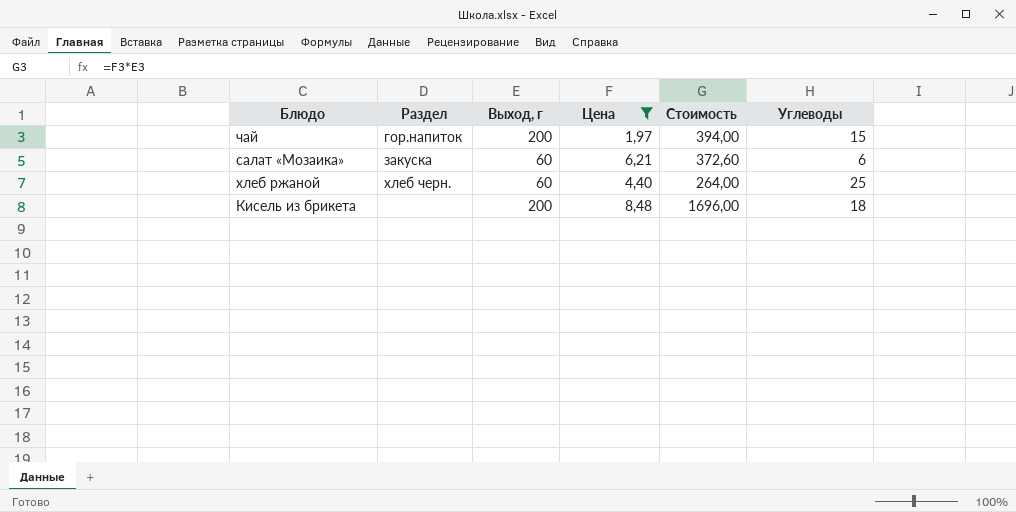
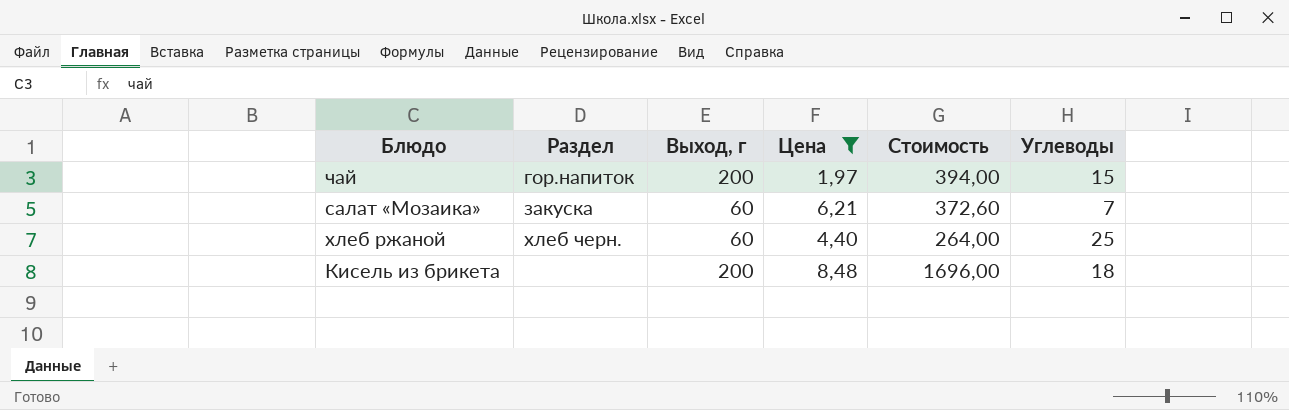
салат «Мозаика» | Углеводы: 6 -> 7

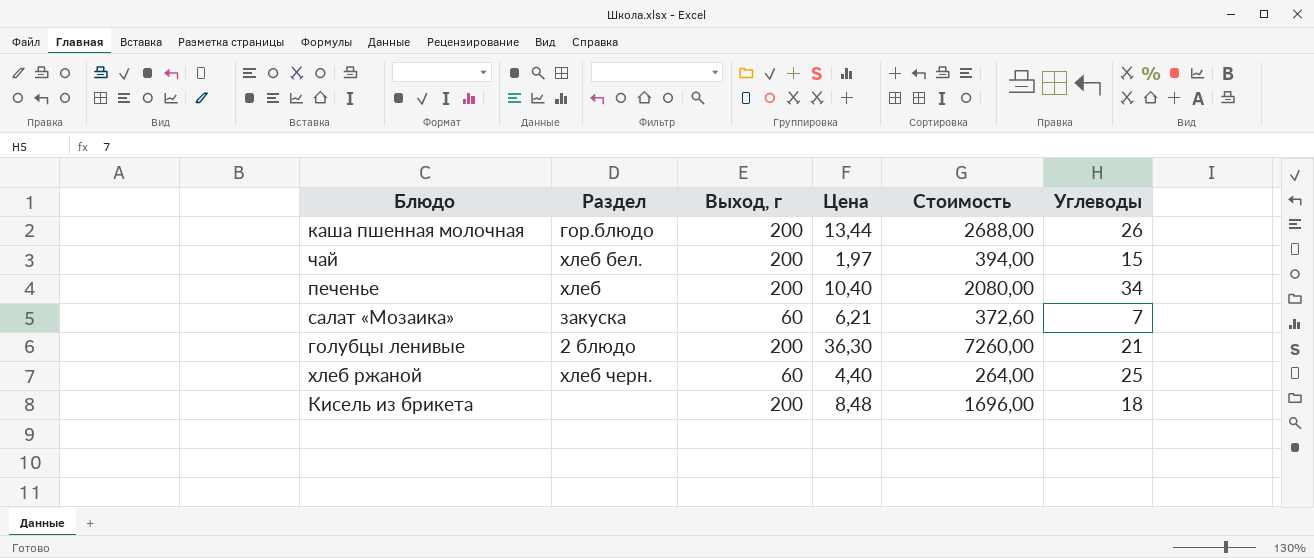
filter: Цена <= 8,48 -> none
чай | Раздел: гор.напиток -> хлеб бел.

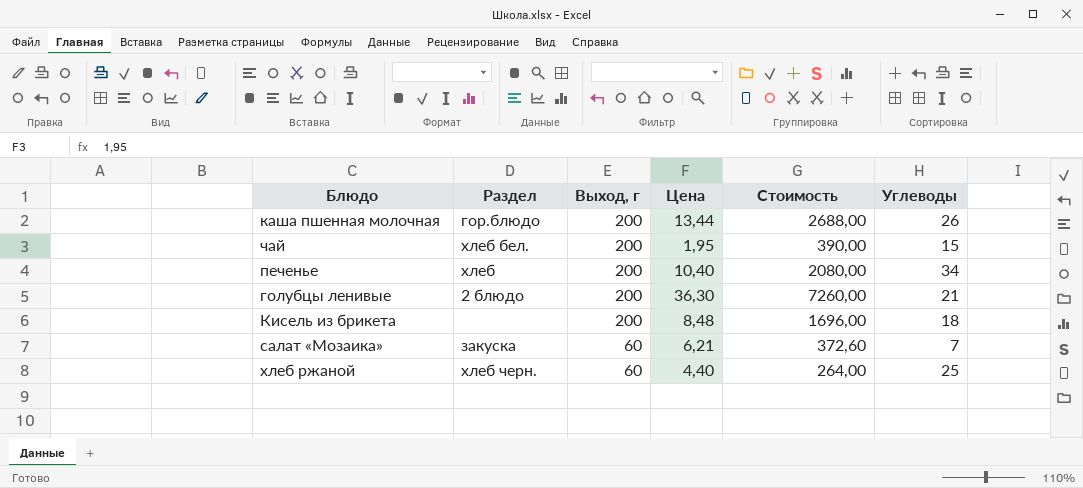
row order: none -> Выход, г descending
чай | Цена: 1,97 -> 1,95
чай | Стоимость: 394,00 -> 390,00

